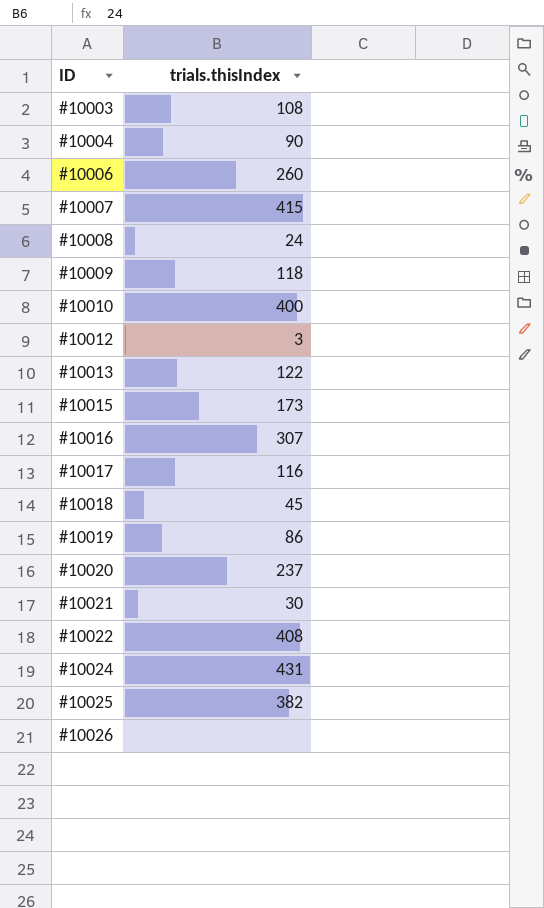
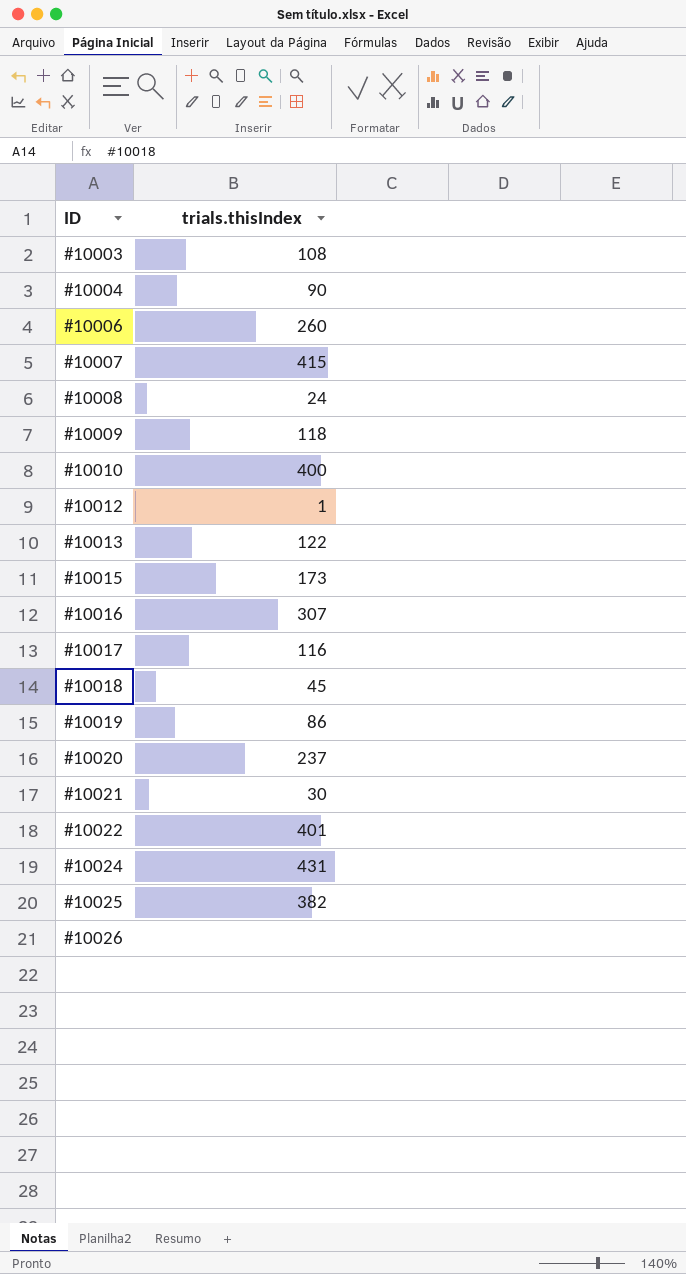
#10012 | trials.thisIndex: 3 -> 1
#10022 | trials.thisIndex: 408 -> 401

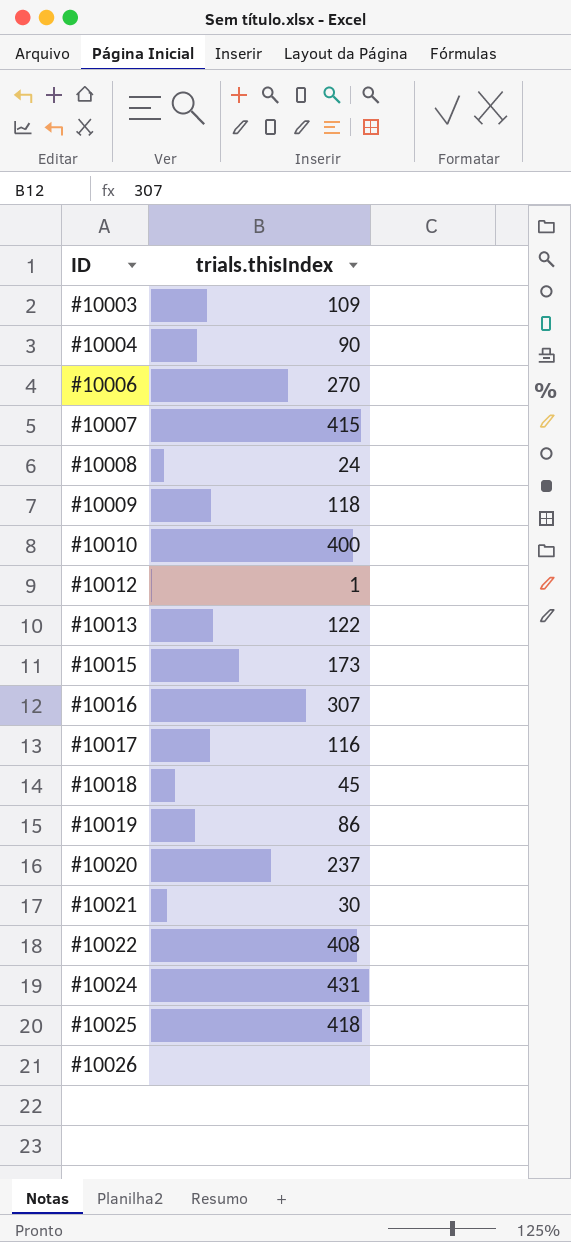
#10003 | trials.thisIndex: 108 -> 109
#10006 | trials.thisIndex: 260 -> 270
#10022 | trials.thisIndex: 401 -> 408
#10025 | trials.thisIndex: 382 -> 418

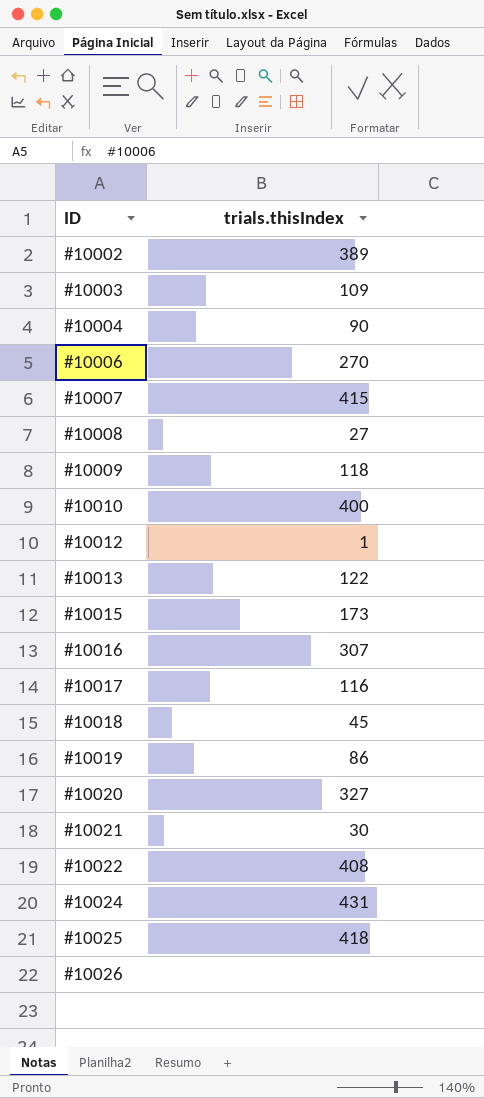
row #10002: none -> 389
#10008 | trials.thisIndex: 24 -> 27
#10020 | trials.thisIndex: 237 -> 327

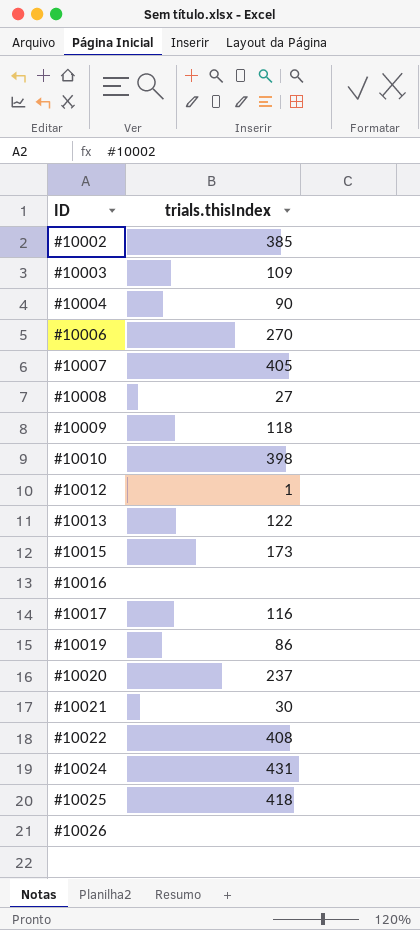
row #10018: 45 -> none
#10002 | trials.thisIndex: 389 -> 385
#10007 | trials.thisIndex: 415 -> 405
#10010 | trials.thisIndex: 400 -> 398
#10016 | trials.thisIndex: 307 -> none
#10020 | trials.thisIndex: 327 -> 237

